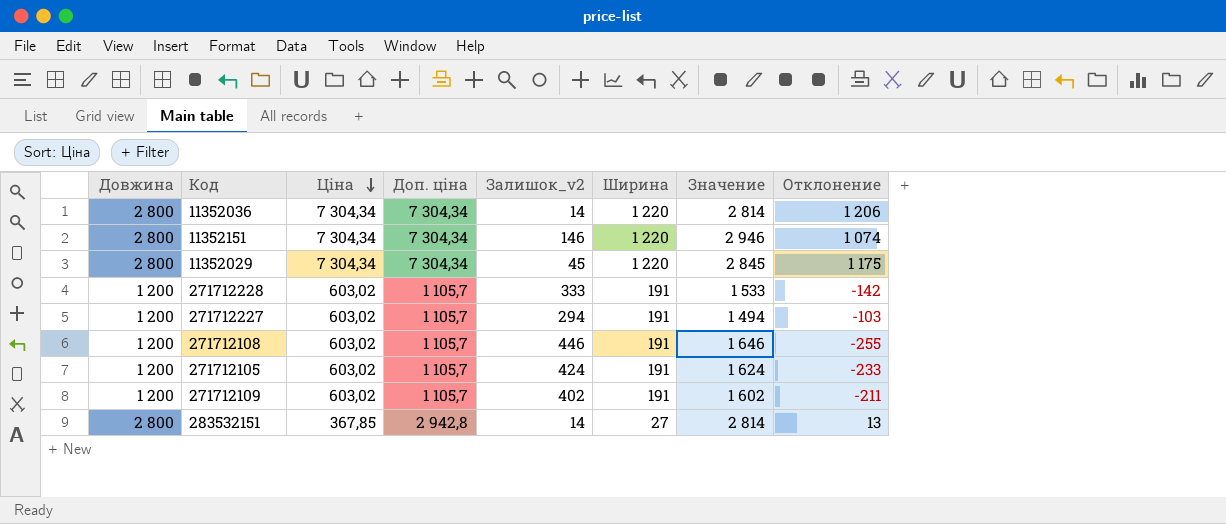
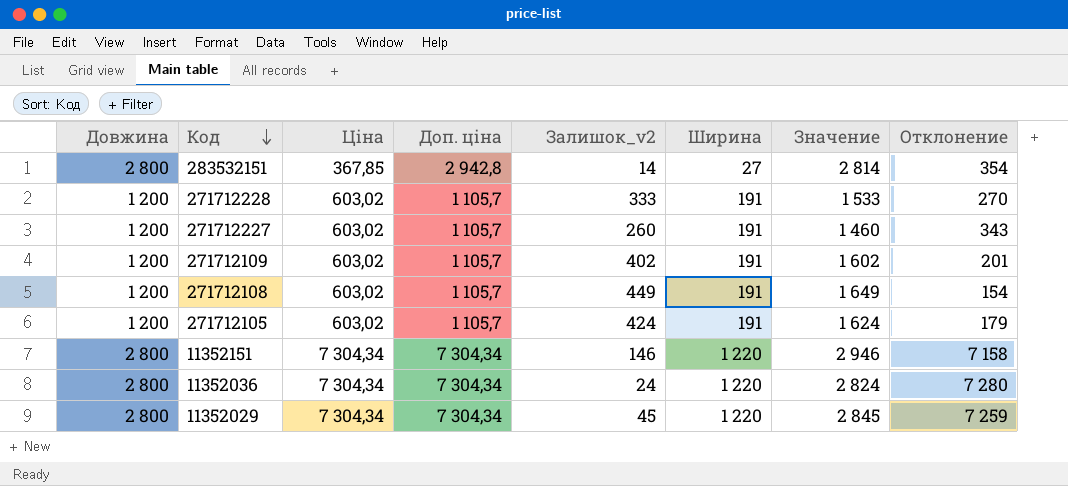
row order: Ціна descending -> Код descending
column Отклонение | formula: [Ширина] - [Залишок_v2] -> [Ціна] - [Залишок_v2]
271712227 | Залишок_v2: 294 -> 260
271712227 | Значение: 1 494 -> 1 460
271712108 | Залишок_v2: 446 -> 449
271712108 | Значение: 1 646 -> 1 649
11352036 | Залишок_v2: 14 -> 24
11352036 | Значение: 2 814 -> 2 824

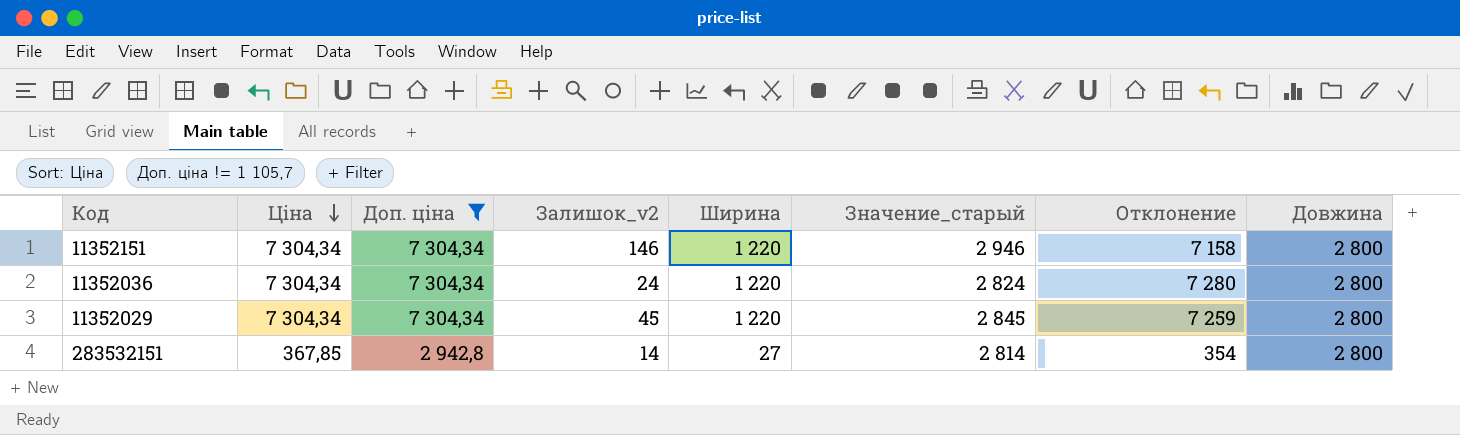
filter: none -> Доп. ціна != 1 105,7
row order: Код descending -> Ціна descending
column name: Значение -> Значение_старый
column Довжина | position: 1 -> 8

